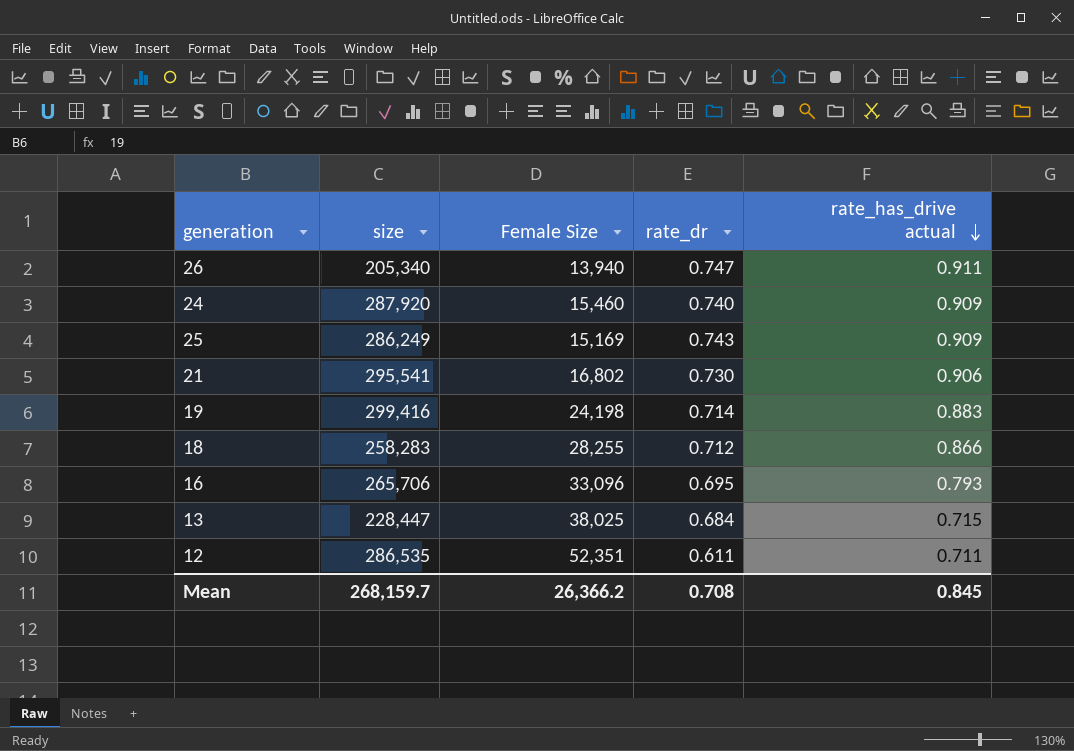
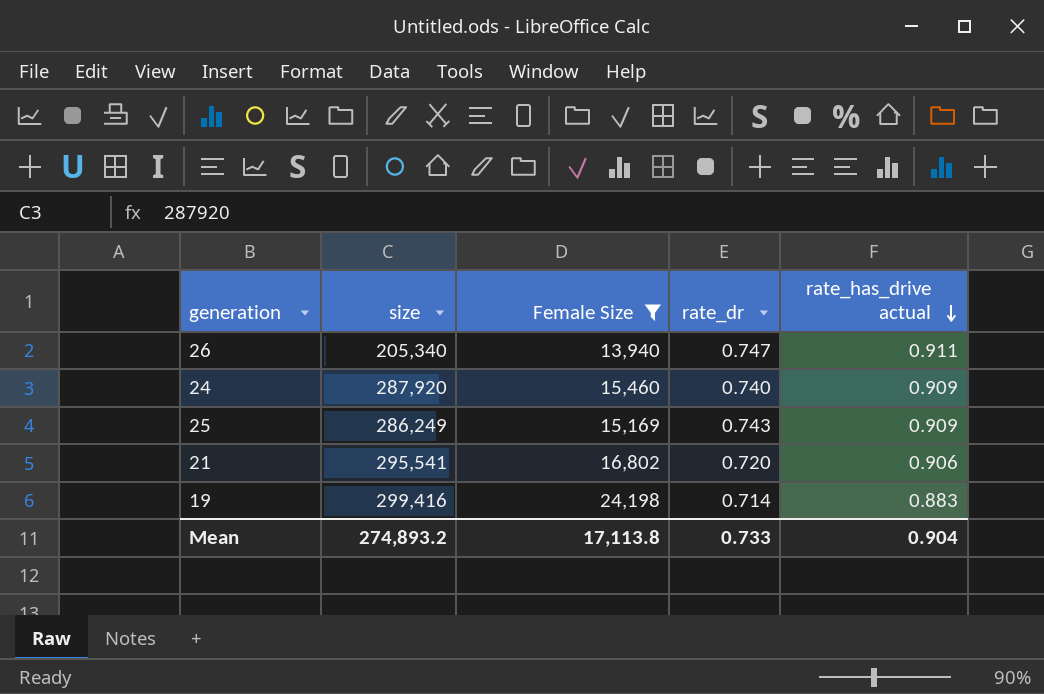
filter: none -> Female Size <= 24,198
21 | rate_dr: 0.730 -> 0.720
Mean | size: 268,159.7 -> 274,893.2
Mean | Female Size: 26,366.2 -> 17,113.8
Mean | rate_dr: 0.708 -> 0.733
Mean | rate_has_drive actual: 0.845 -> 0.904

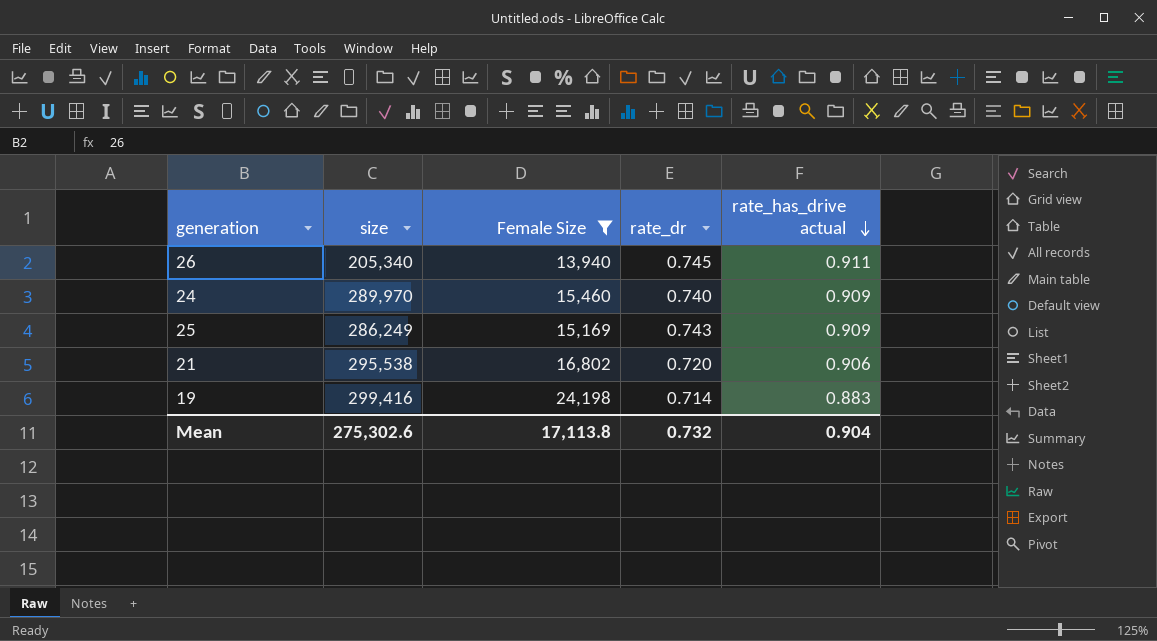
26 | rate_dr: 0.747 -> 0.745
24 | size: 287,920 -> 289,970
21 | size: 295,541 -> 295,538
Mean | size: 274,893.2 -> 275,302.6
Mean | rate_dr: 0.733 -> 0.732

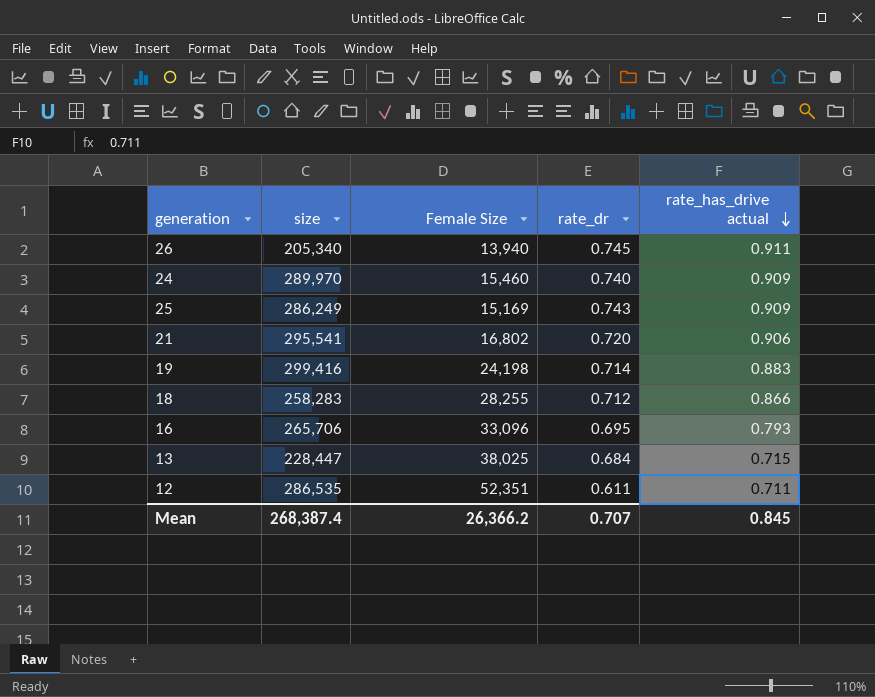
filter: Female Size <= 24,198 -> none
21 | size: 295,538 -> 295,541
Mean | size: 275,302.6 -> 268,387.4
Mean | Female Size: 17,113.8 -> 26,366.2
Mean | rate_dr: 0.732 -> 0.707
Mean | rate_has_drive actual: 0.904 -> 0.845

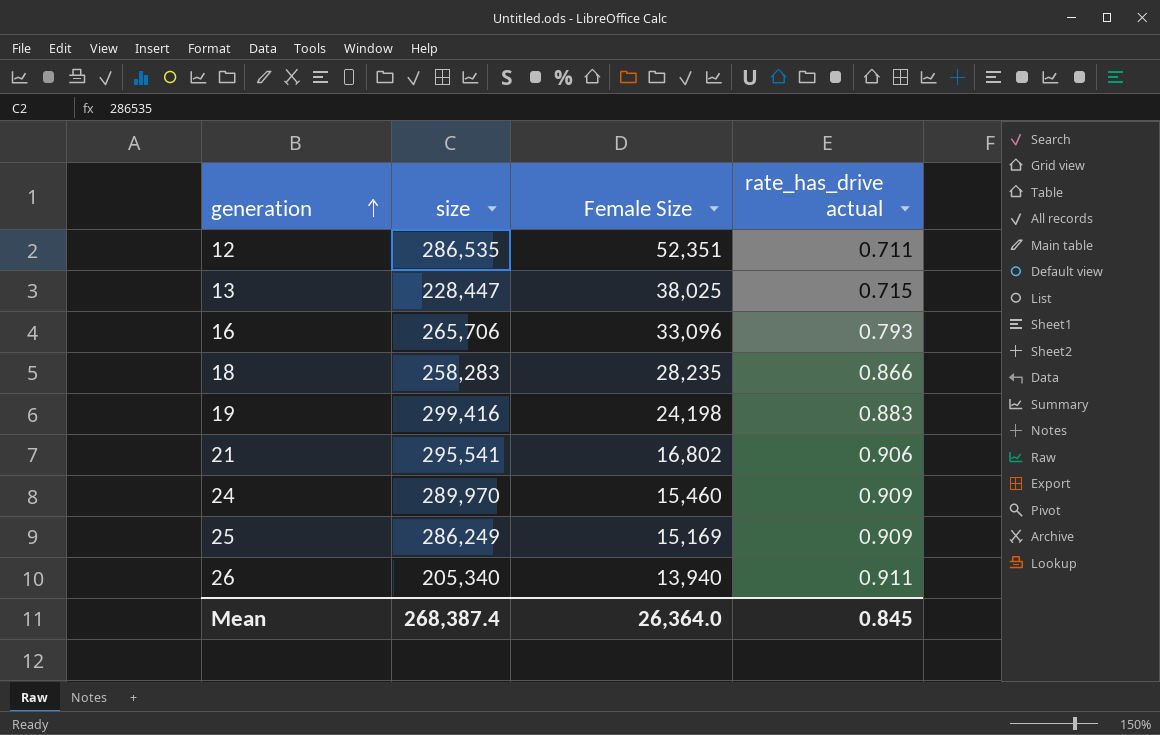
row order: rate_has_drive actual descending -> generation ascending
column rate_dr | position: 4 -> none
18 | Female Size: 28,255 -> 28,235
Mean | Female Size: 26,366.2 -> 26,364.0

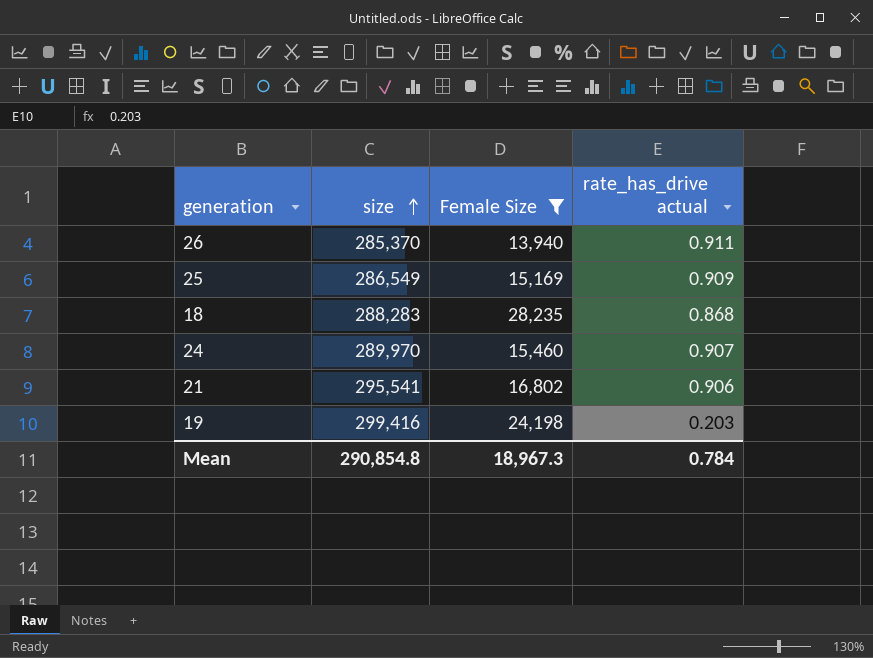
filter: none -> Female Size <= 28,235
row order: generation ascending -> size ascending
26 | size: 205,340 -> 285,370
25 | size: 286,249 -> 286,549
18 | size: 258,283 -> 288,283
18 | rate_has_drive actual: 0.866 -> 0.868
24 | rate_has_drive actual: 0.909 -> 0.907
19 | rate_has_drive actual: 0.883 -> 0.203
Mean | size: 268,387.4 -> 290,854.8
Mean | Female Size: 26,364.0 -> 18,967.3
Mean | rate_has_drive actual: 0.845 -> 0.784

